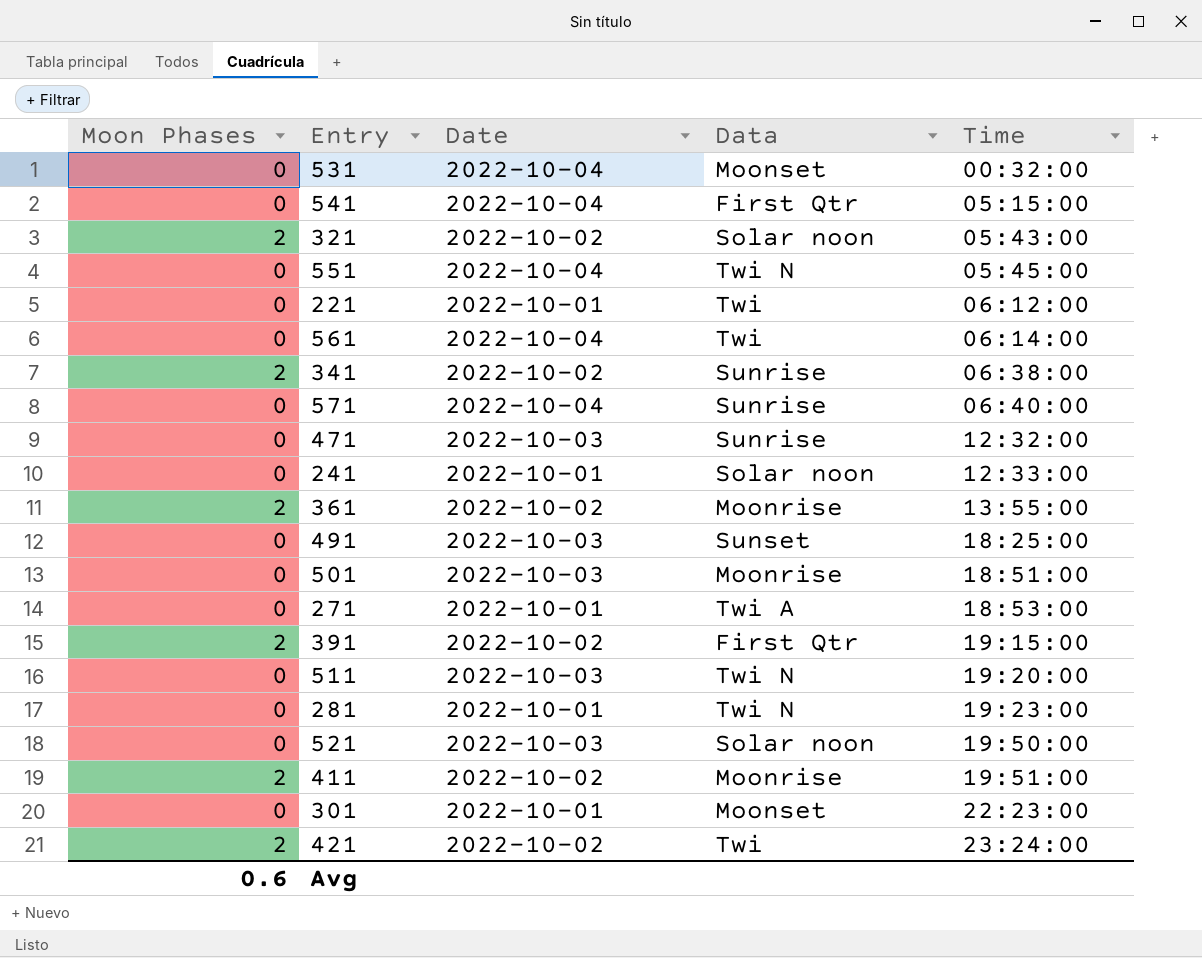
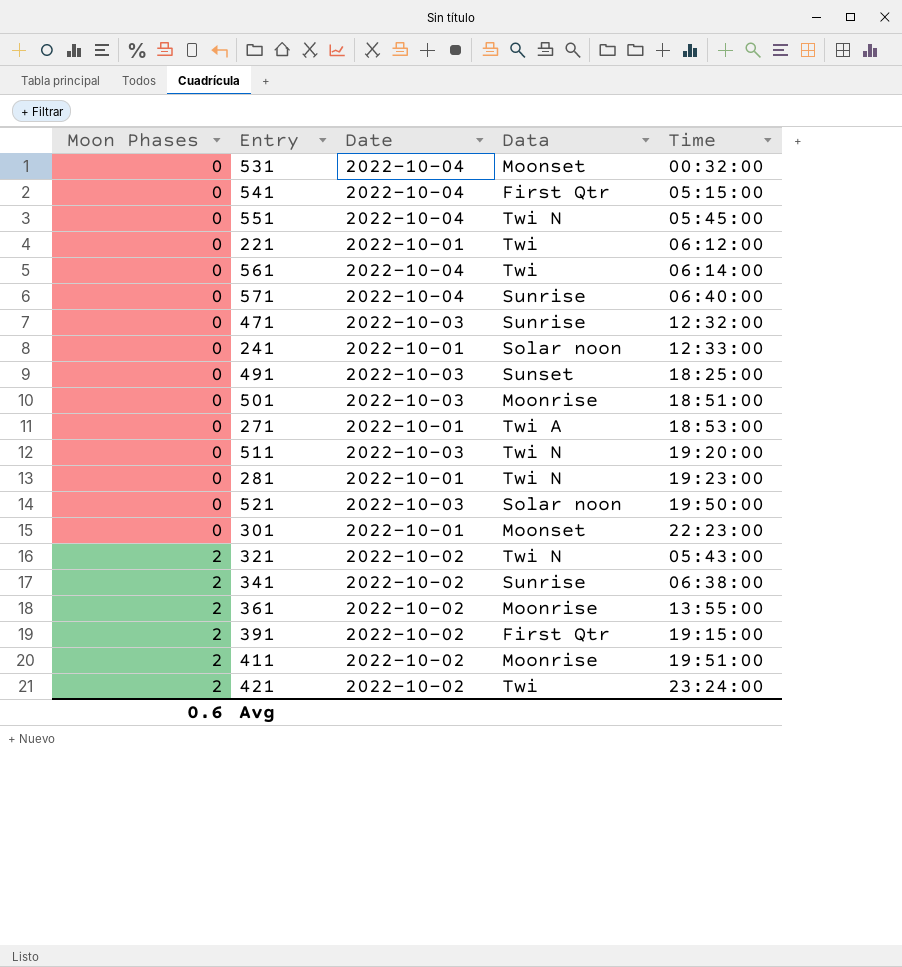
row order: Time ascending -> Moon Phases ascending
321 | Data: Solar noon -> Twi N

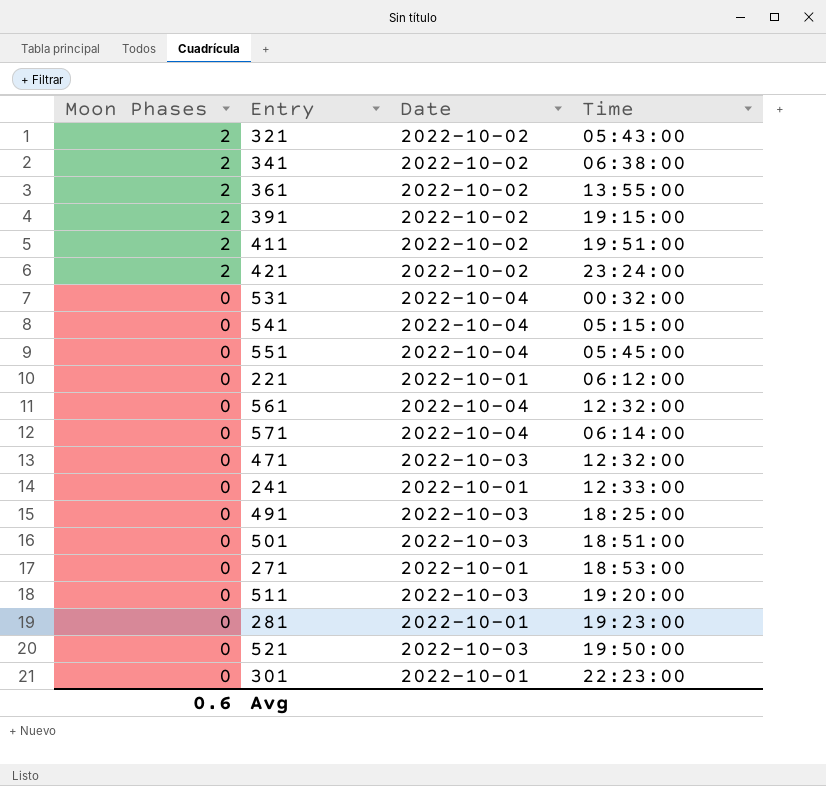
row order: Moon Phases ascending -> Moon Phases descending
column Data | position: 4 -> none
561 | Time: 06:14:00 -> 12:32:00
571 | Time: 06:40:00 -> 06:14:00

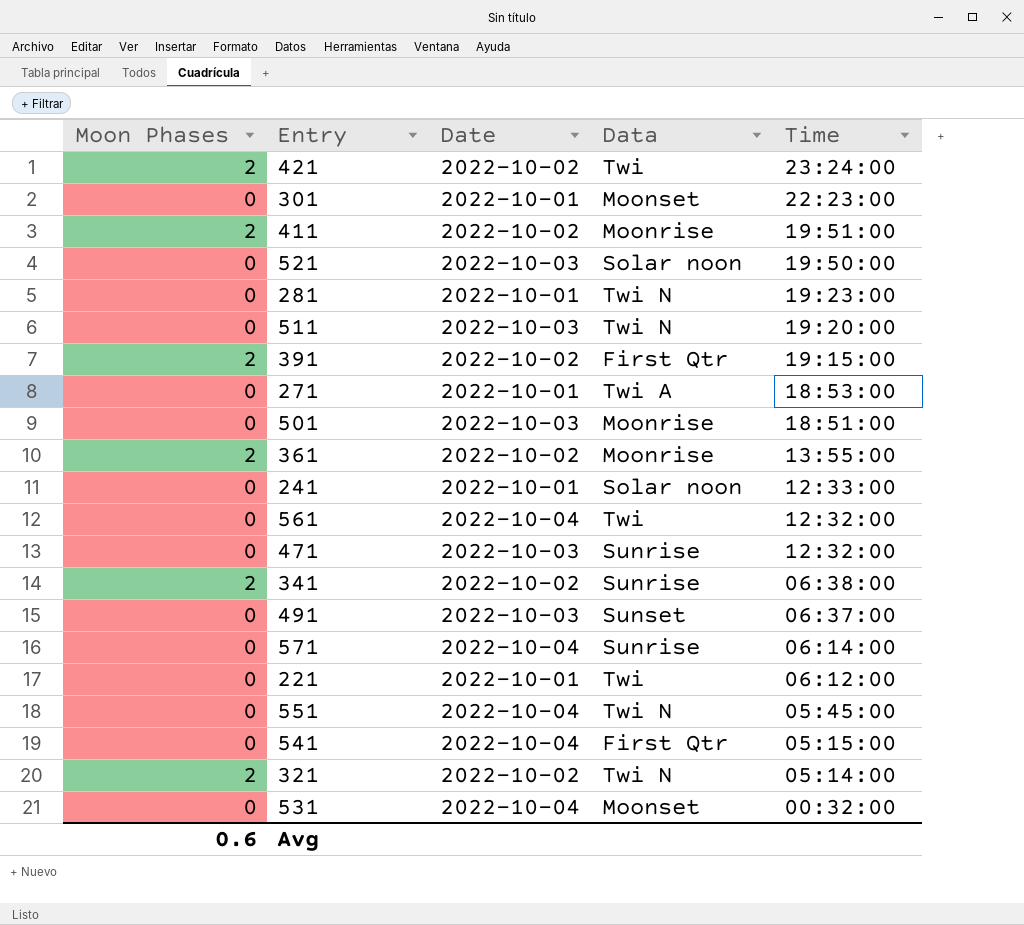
row order: Moon Phases descending -> Time descending
column Data | position: none -> 4
491 | Time: 18:25:00 -> 06:37:00
321 | Time: 05:43:00 -> 05:14:00

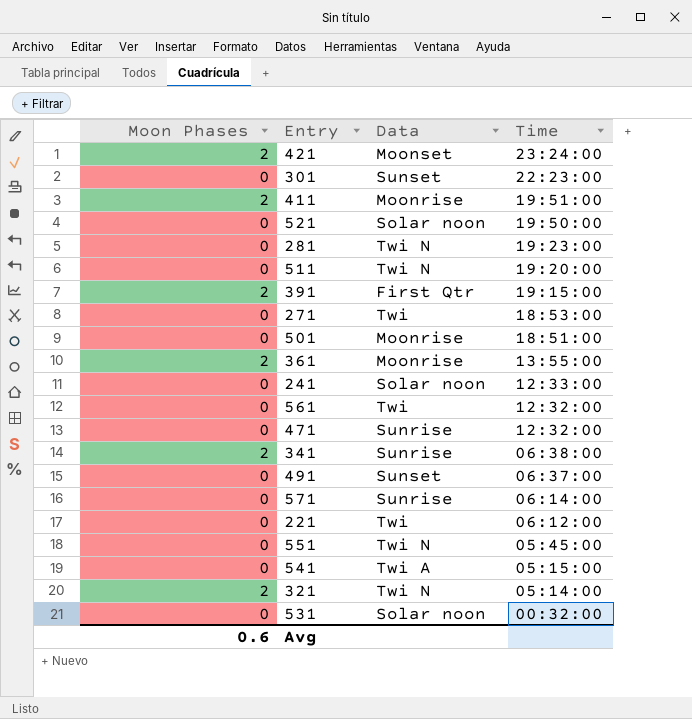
column Date | position: 3 -> none
421 | Data: Twi -> Moonset
301 | Data: Moonset -> Sunset
271 | Data: Twi A -> Twi
541 | Data: First Qtr -> Twi A
531 | Data: Moonset -> Solar noon

